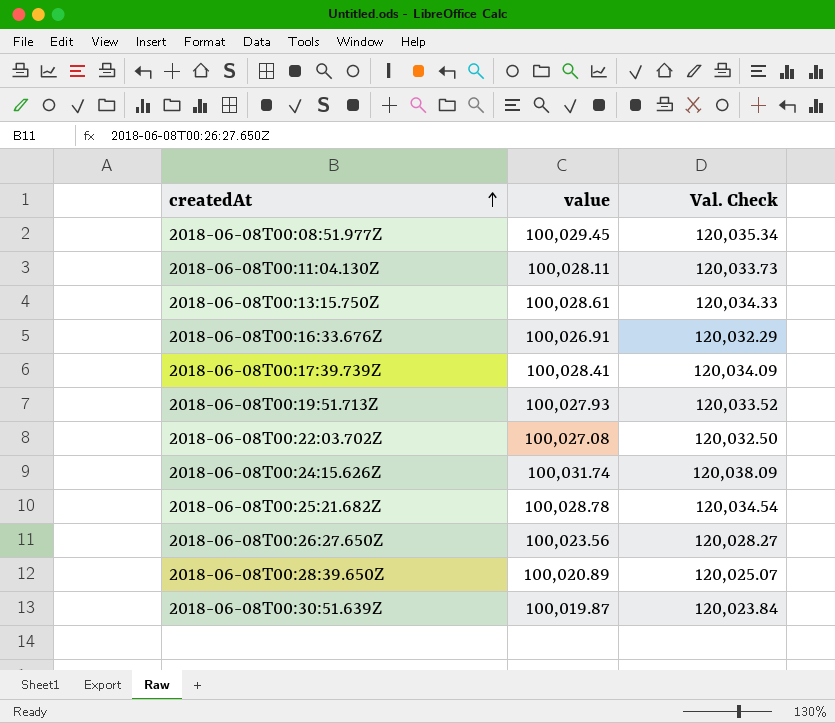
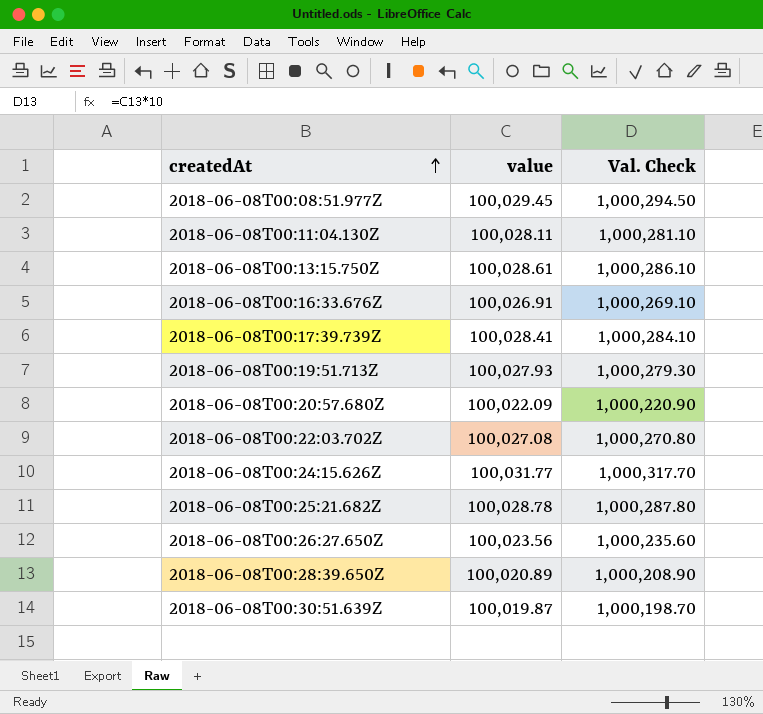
column Val. Check | formula: [value] * 1.2 -> [value] * 10
row 2018-06-08T00:20:57.680Z: none -> 100,022.09 | 1,000,220.90
2018-06-08T00:24:15.626Z | value: 100,031.74 -> 100,031.77

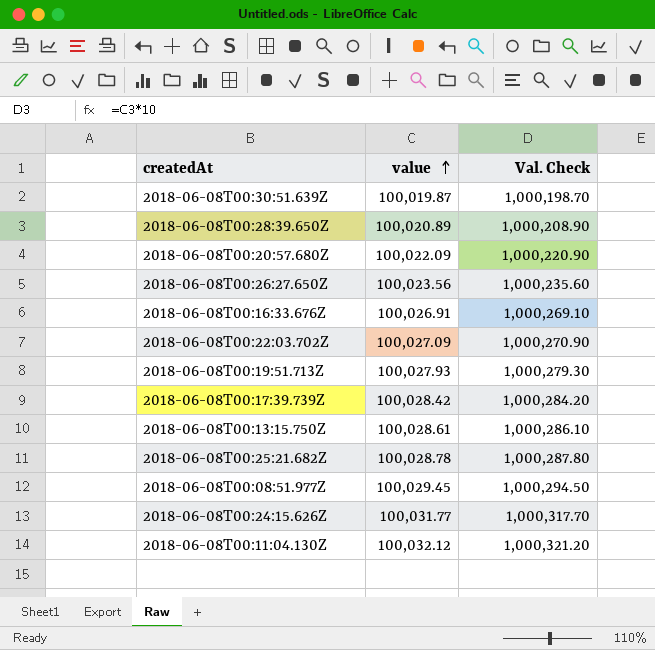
row order: createdAt ascending -> value ascending
2018-06-08T00:22:03.702Z | value: 100,027.08 -> 100,027.09
2018-06-08T00:22:03.702Z | Val. Check: 1,000,270.80 -> 1,000,270.90
2018-06-08T00:17:39.739Z | value: 100,028.41 -> 100,028.42
2018-06-08T00:17:39.739Z | Val. Check: 1,000,284.10 -> 1,000,284.20
2018-06-08T00:11:04.130Z | value: 100,028.11 -> 100,032.12
2018-06-08T00:11:04.130Z | Val. Check: 1,000,281.10 -> 1,000,321.20

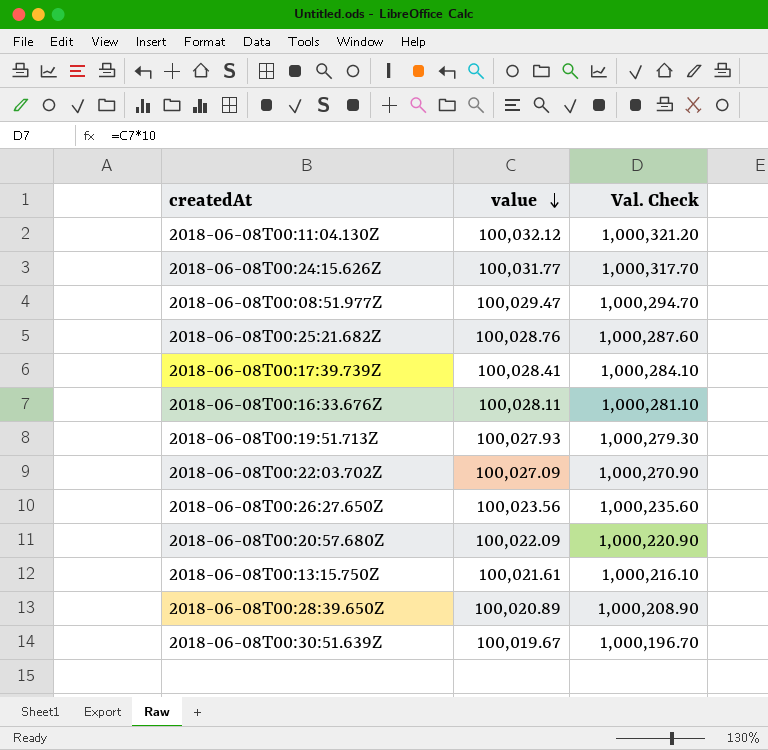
row order: value ascending -> value descending
2018-06-08T00:08:51.977Z | value: 100,029.45 -> 100,029.47
2018-06-08T00:08:51.977Z | Val. Check: 1,000,294.50 -> 1,000,294.70
2018-06-08T00:25:21.682Z | value: 100,028.78 -> 100,028.76
2018-06-08T00:25:21.682Z | Val. Check: 1,000,287.80 -> 1,000,287.60
2018-06-08T00:17:39.739Z | value: 100,028.42 -> 100,028.41
2018-06-08T00:17:39.739Z | Val. Check: 1,000,284.20 -> 1,000,284.10
2018-06-08T00:16:33.676Z | value: 100,026.91 -> 100,028.11
2018-06-08T00:16:33.676Z | Val. Check: 1,000,269.10 -> 1,000,281.10
2018-06-08T00:13:15.750Z | value: 100,028.61 -> 100,021.61
2018-06-08T00:13:15.750Z | Val. Check: 1,000,286.10 -> 1,000,216.10
2018-06-08T00:30:51.639Z | value: 100,019.87 -> 100,019.67
2018-06-08T00:30:51.639Z | Val. Check: 1,000,198.70 -> 1,000,196.70

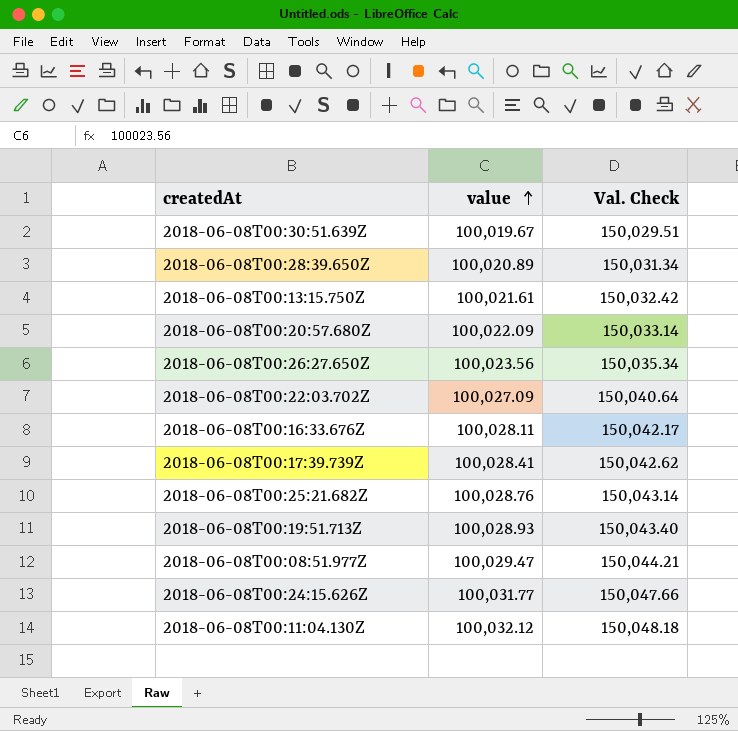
row order: value descending -> value ascending
column Val. Check | formula: [value] * 10 -> [value] * 1.5
2018-06-08T00:19:51.713Z | value: 100,027.93 -> 100,028.93

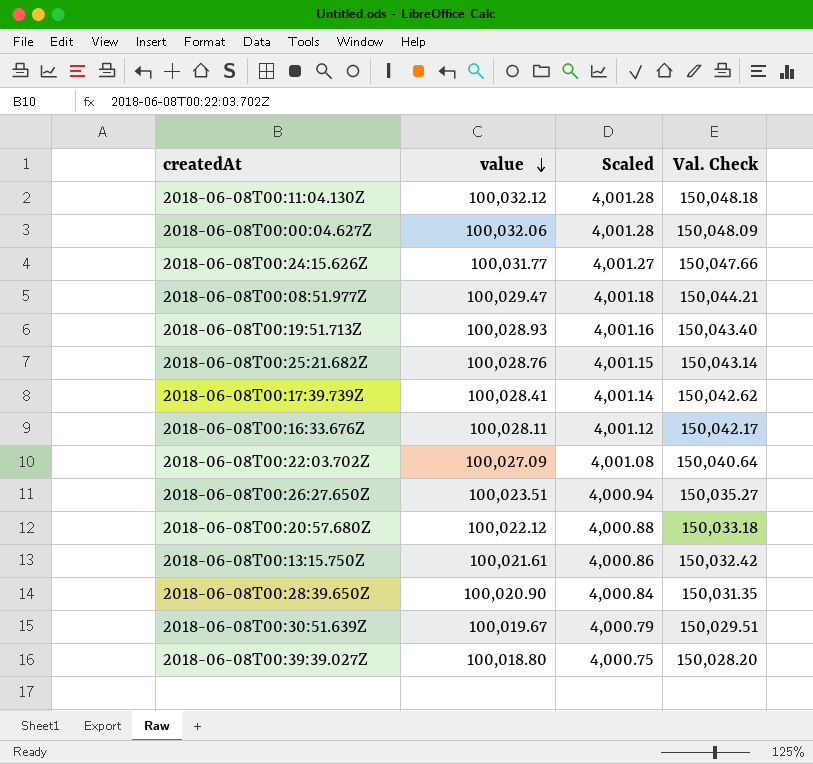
row order: value ascending -> value descending
column Scaled | formula: none -> [value] * 0.04
row 2018-06-08T00:00:04.627Z: none -> 100,032.06 | 4,001.28 | 150,048.09
2018-06-08T00:26:27.650Z | value: 100,023.56 -> 100,023.51
2018-06-08T00:26:27.650Z | Val. Check: 150,035.34 -> 150,035.27
2018-06-08T00:20:57.680Z | value: 100,022.09 -> 100,022.12
2018-06-08T00:20:57.680Z | Val. Check: 150,033.14 -> 150,033.18
2018-06-08T00:28:39.650Z | value: 100,020.89 -> 100,020.90
2018-06-08T00:28:39.650Z | Val. Check: 150,031.34 -> 150,031.35
row 2018-06-08T00:39:39.027Z: none -> 100,018.80 | 4,000.75 | 150,028.20

